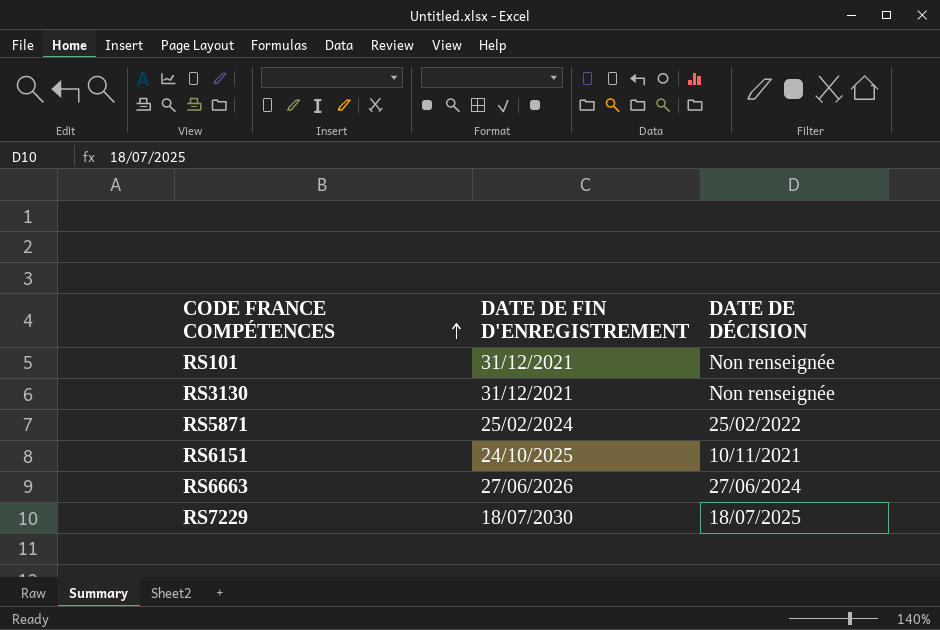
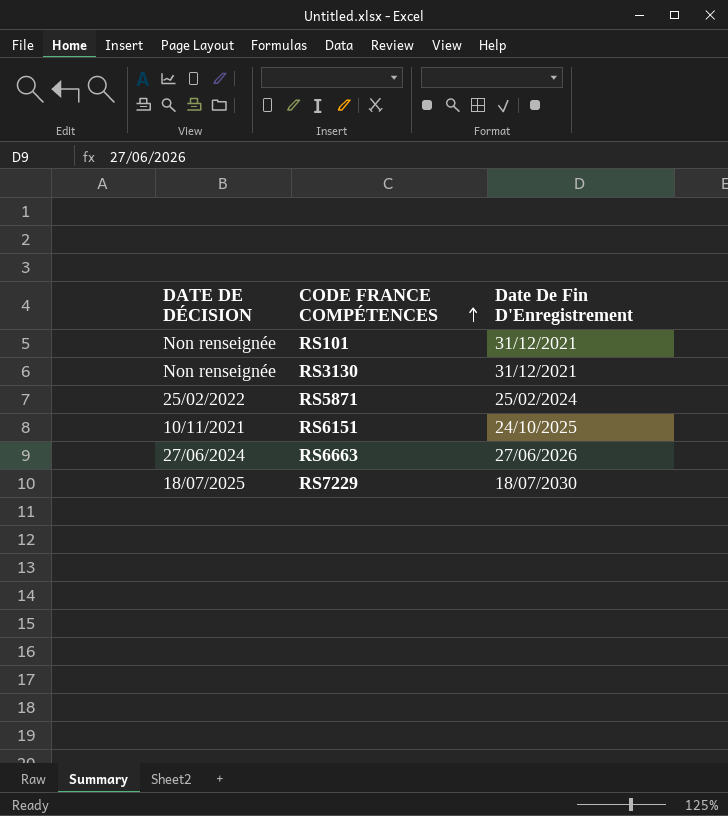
column DATE DE DÉCISION | position: 3 -> 1
column name: DATE DE FIN D'ENREGISTREMENT -> Date De Fin D'Enregistrement

